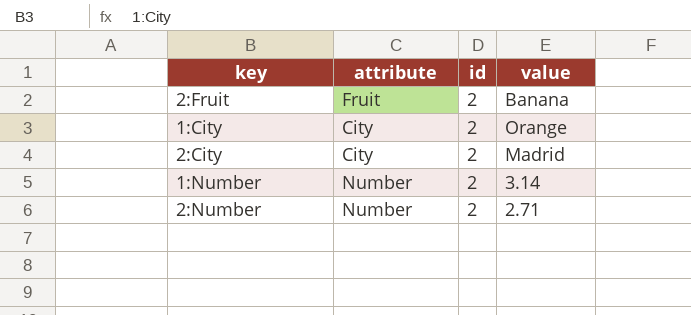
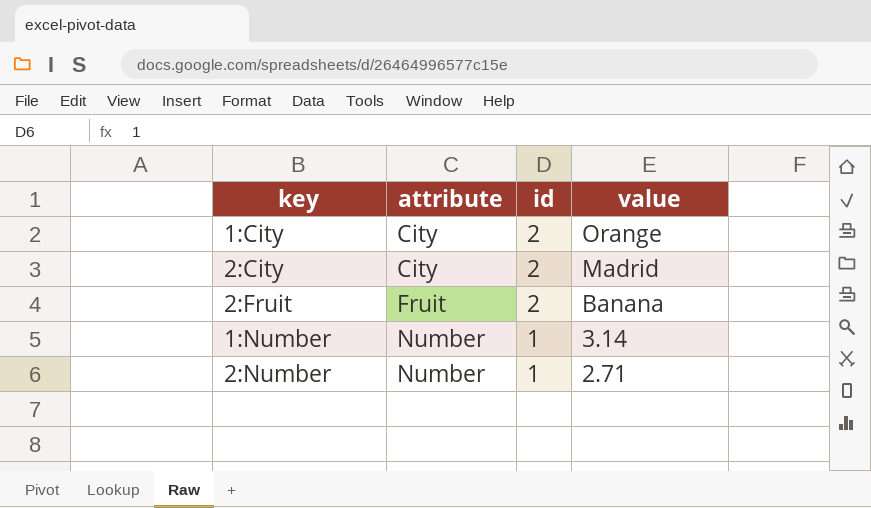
row order: none -> attribute ascending
1:Number | id: 2 -> 1
2:Number | id: 2 -> 1

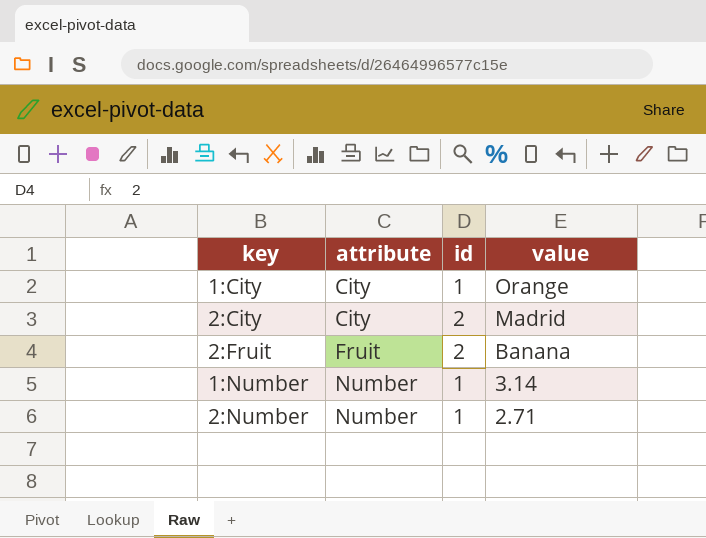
1:City | id: 2 -> 1

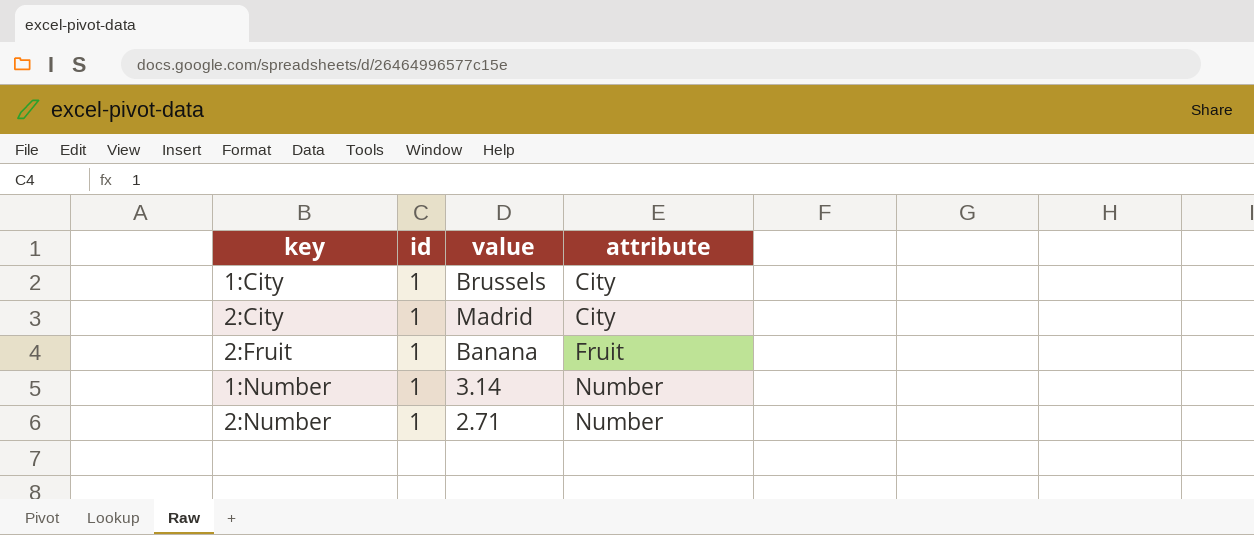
column attribute | position: 2 -> 4
1:City | value: Orange -> Brussels
2:City | id: 2 -> 1
2:Fruit | id: 2 -> 1

